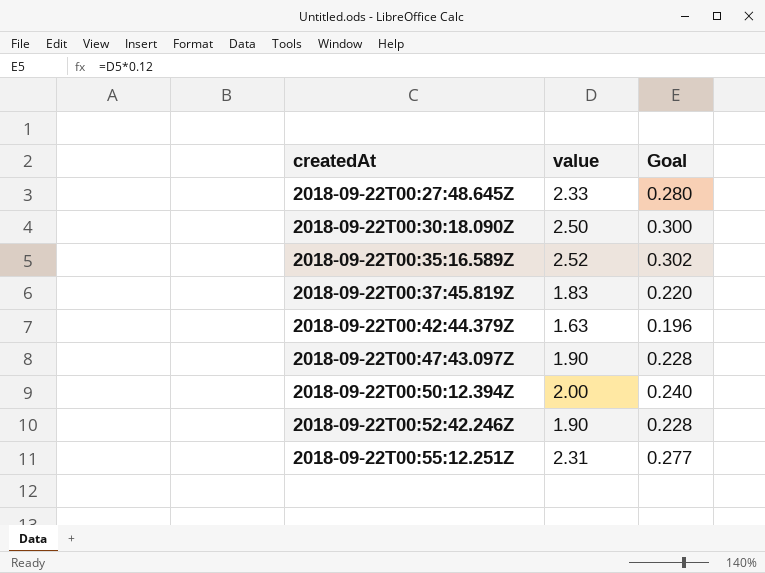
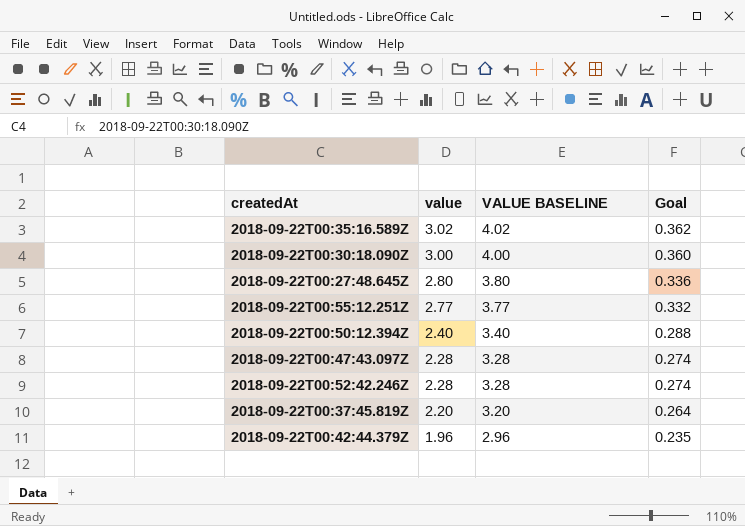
row order: createdAt ascending -> value descending
column VALUE BASELINE | formula: none -> [value] + 1
2018-09-22T00:35:16.589Z | value: 2.52 -> 3.02
2018-09-22T00:35:16.589Z | Goal: 0.302 -> 0.362
2018-09-22T00:30:18.090Z | value: 2.50 -> 3.00
2018-09-22T00:30:18.090Z | Goal: 0.300 -> 0.360
2018-09-22T00:27:48.645Z | value: 2.33 -> 2.80
2018-09-22T00:27:48.645Z | Goal: 0.280 -> 0.336
2018-09-22T00:55:12.251Z | value: 2.31 -> 2.77
2018-09-22T00:55:12.251Z | Goal: 0.277 -> 0.332
2018-09-22T00:50:12.394Z | value: 2.00 -> 2.40
2018-09-22T00:50:12.394Z | Goal: 0.240 -> 0.288
2018-09-22T00:47:43.097Z | value: 1.90 -> 2.28
2018-09-22T00:47:43.097Z | Goal: 0.228 -> 0.274
2018-09-22T00:52:42.246Z | value: 1.90 -> 2.28
2018-09-22T00:52:42.246Z | Goal: 0.228 -> 0.274
2018-09-22T00:37:45.819Z | value: 1.83 -> 2.20
2018-09-22T00:37:45.819Z | Goal: 0.220 -> 0.264
2018-09-22T00:42:44.379Z | value: 1.63 -> 1.96
2018-09-22T00:42:44.379Z | Goal: 0.196 -> 0.235

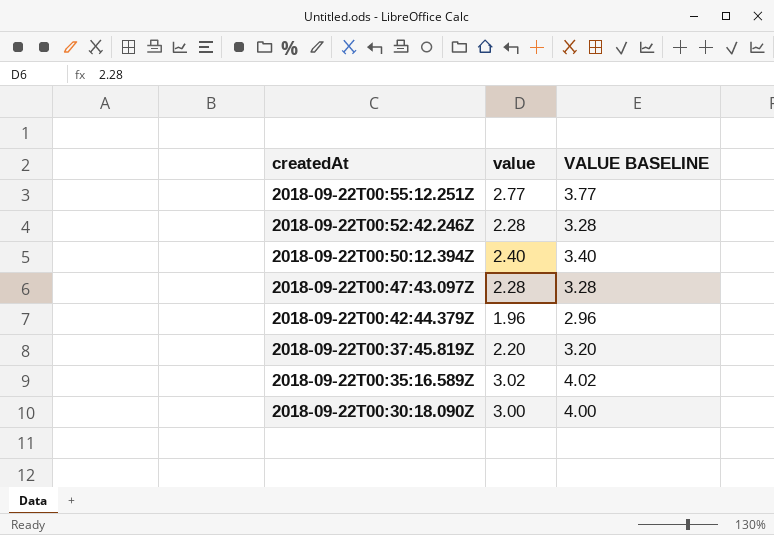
row order: value descending -> createdAt descending
column Goal | formula: [value] * 0.12 -> none
row 2018-09-22T00:27:48.645Z: 2.80 | 3.80 | 0.336 -> none

